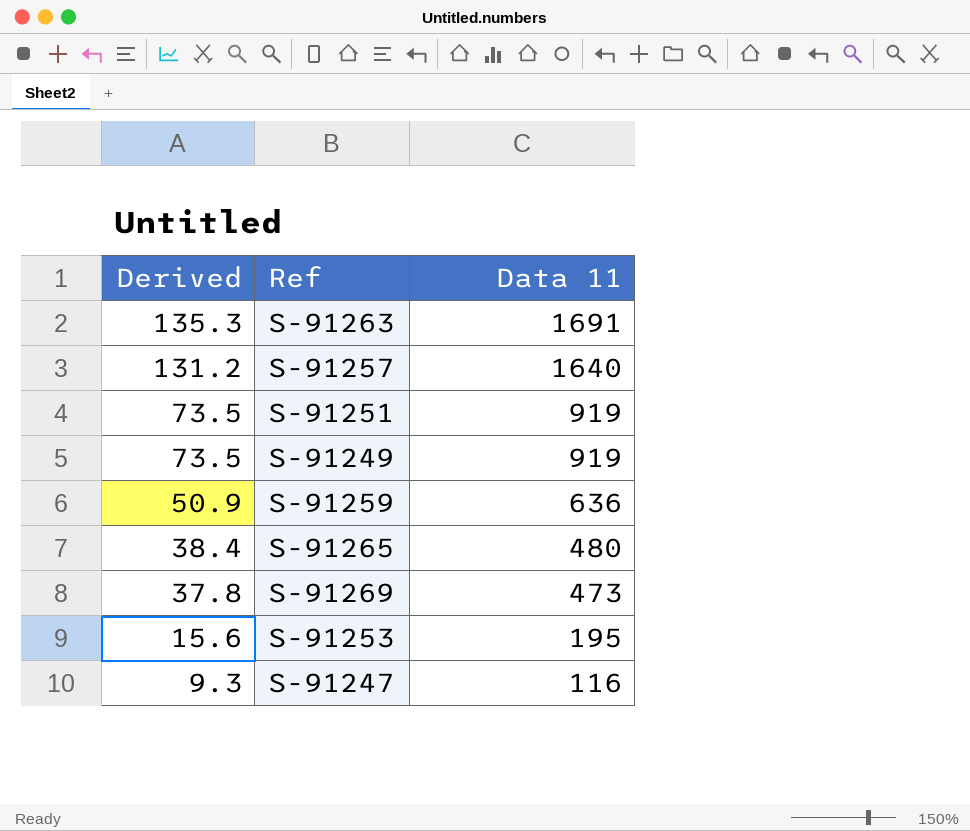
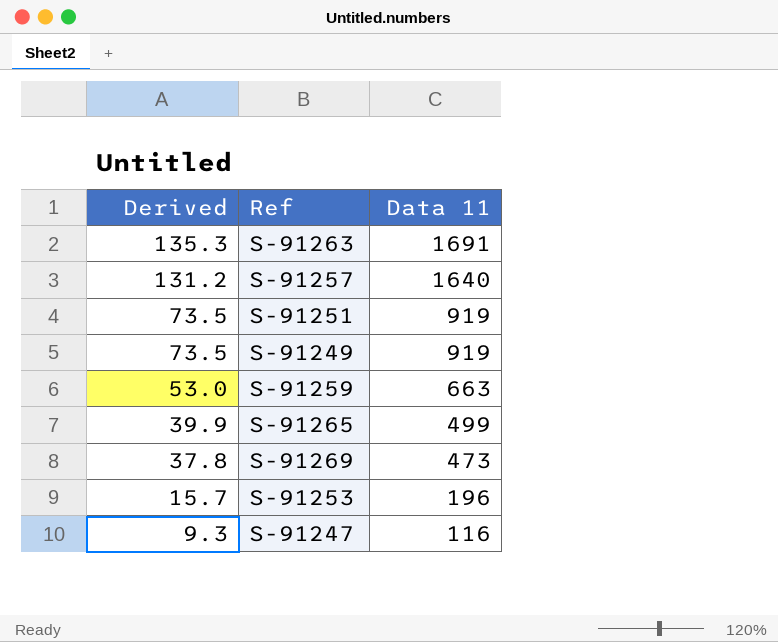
S-91259 | Derived: 50.9 -> 53.0
S-91259 | Data 11: 636 -> 663
S-91265 | Derived: 38.4 -> 39.9
S-91265 | Data 11: 480 -> 499
S-91253 | Derived: 15.6 -> 15.7
S-91253 | Data 11: 195 -> 196

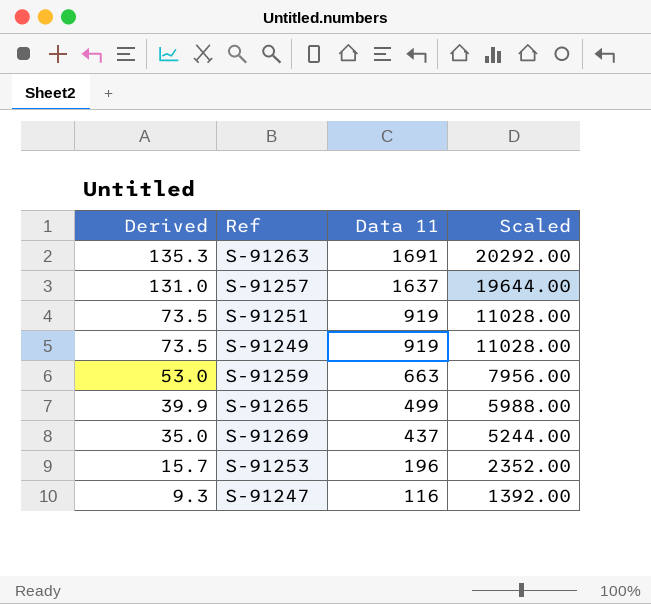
column Scaled | formula: none -> [Data 11] * 12
S-91257 | Derived: 131.2 -> 131.0
S-91257 | Data 11: 1640 -> 1637
S-91269 | Derived: 37.8 -> 35.0
S-91269 | Data 11: 473 -> 437

